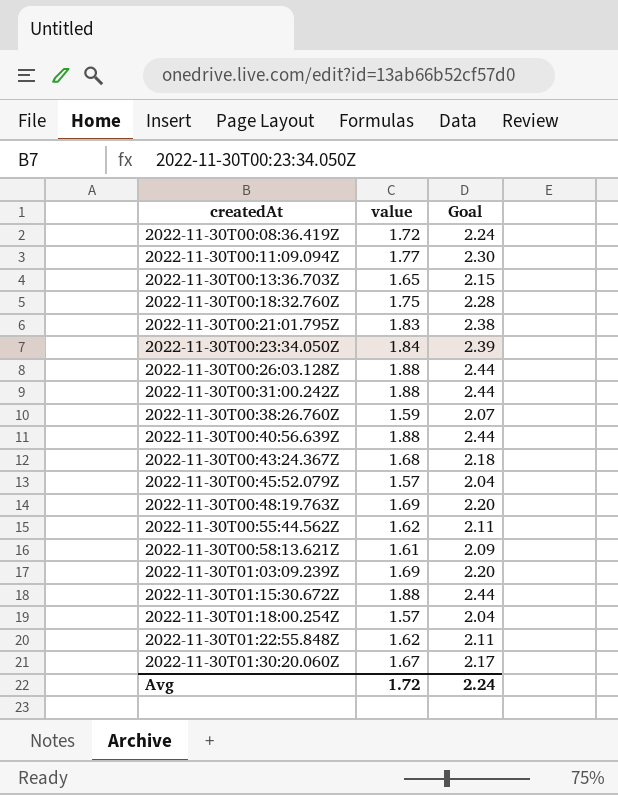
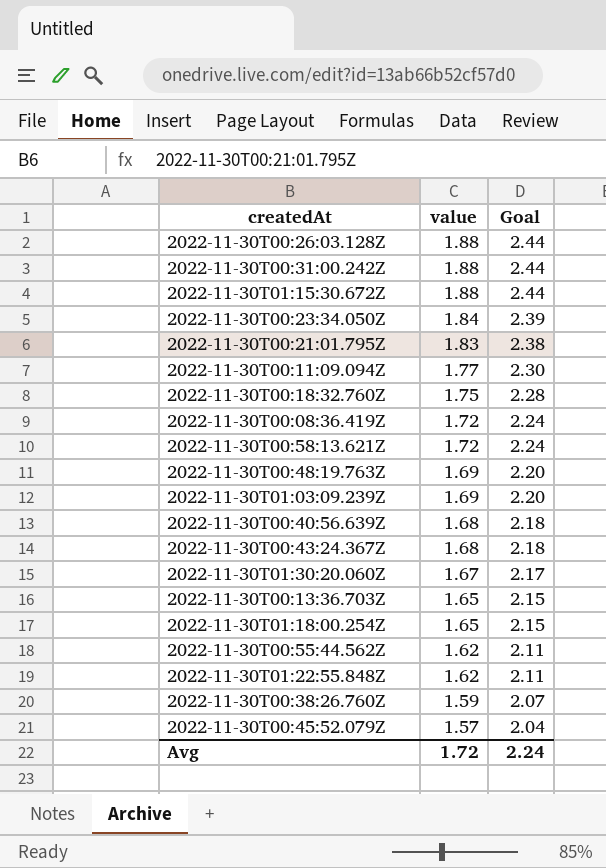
row order: createdAt ascending -> value descending
2022-11-30T00:58:13.621Z | value: 1.61 -> 1.72
2022-11-30T00:58:13.621Z | Goal: 2.09 -> 2.24
2022-11-30T00:40:56.639Z | value: 1.88 -> 1.68
2022-11-30T00:40:56.639Z | Goal: 2.44 -> 2.18
2022-11-30T01:18:00.254Z | value: 1.57 -> 1.65
2022-11-30T01:18:00.254Z | Goal: 2.04 -> 2.15

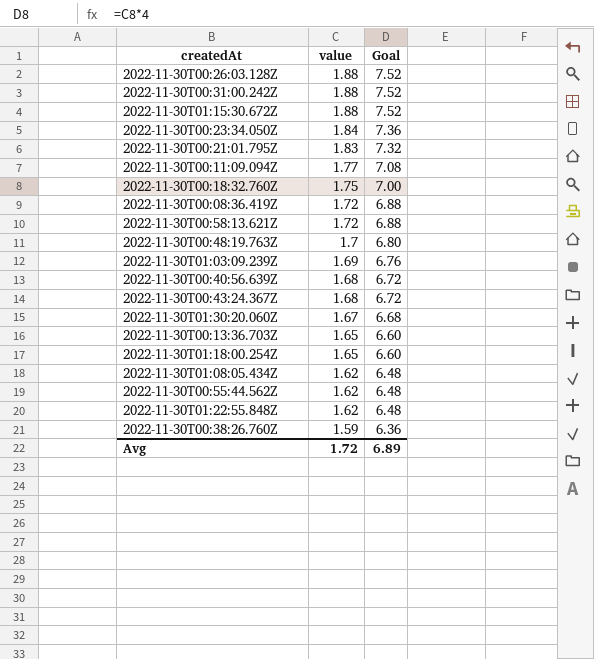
column Goal | formula: [value] * 1.3 -> [value] * 4
row 2022-11-30T00:45:52.079Z: 1.57 | 2.04 -> none
2022-11-30T00:48:19.763Z | value: 1.69 -> 1.7
row 2022-11-30T01:08:05.434Z: none -> 1.62 | 6.48
Avg | Goal: 2.24 -> 6.89

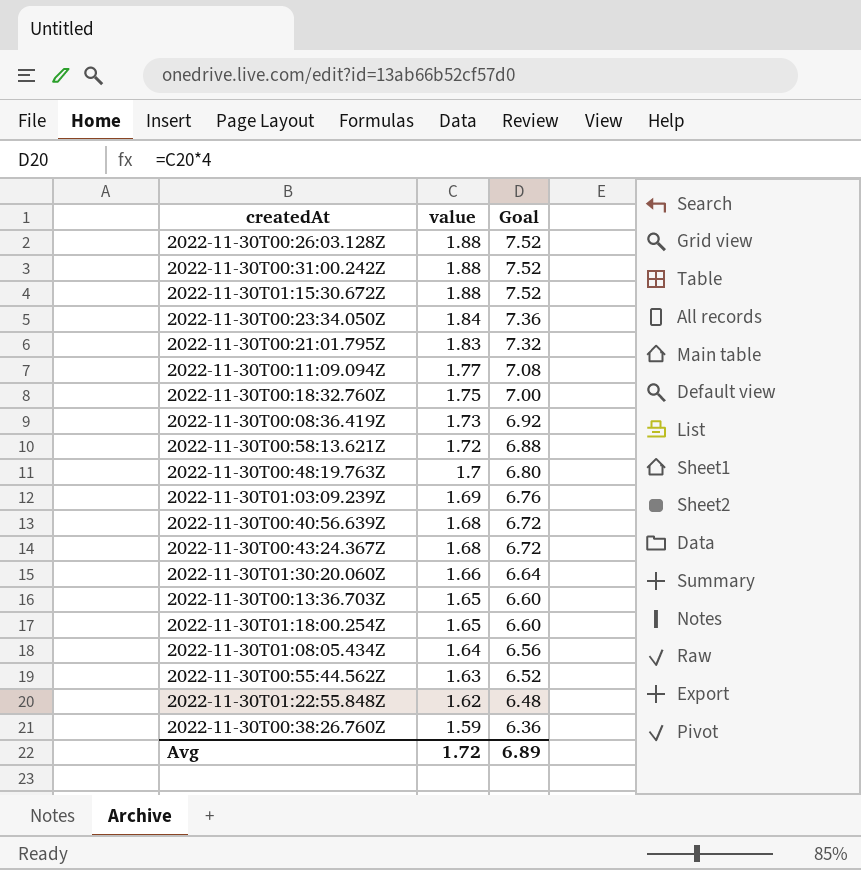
2022-11-30T00:08:36.419Z | value: 1.72 -> 1.73
2022-11-30T00:08:36.419Z | Goal: 6.88 -> 6.92
2022-11-30T01:30:20.060Z | value: 1.67 -> 1.66
2022-11-30T01:30:20.060Z | Goal: 6.68 -> 6.64
2022-11-30T01:08:05.434Z | value: 1.62 -> 1.64
2022-11-30T01:08:05.434Z | Goal: 6.48 -> 6.56
2022-11-30T00:55:44.562Z | value: 1.62 -> 1.63
2022-11-30T00:55:44.562Z | Goal: 6.48 -> 6.52

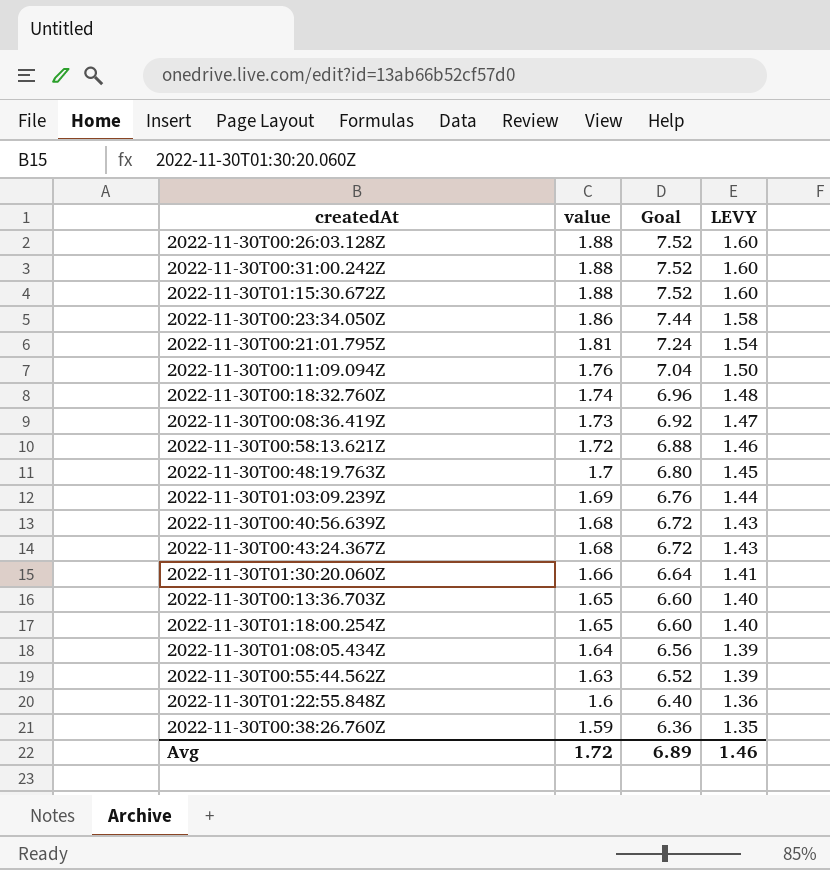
column LEVY | formula: none -> [value] * 0.85
2022-11-30T00:23:34.050Z | value: 1.84 -> 1.86
2022-11-30T00:23:34.050Z | Goal: 7.36 -> 7.44
2022-11-30T00:21:01.795Z | value: 1.83 -> 1.81
2022-11-30T00:21:01.795Z | Goal: 7.32 -> 7.24
2022-11-30T00:11:09.094Z | value: 1.77 -> 1.76
2022-11-30T00:11:09.094Z | Goal: 7.08 -> 7.04
2022-11-30T00:18:32.760Z | value: 1.75 -> 1.74
2022-11-30T00:18:32.760Z | Goal: 7.00 -> 6.96
2022-11-30T01:22:55.848Z | value: 1.62 -> 1.6
2022-11-30T01:22:55.848Z | Goal: 6.48 -> 6.40

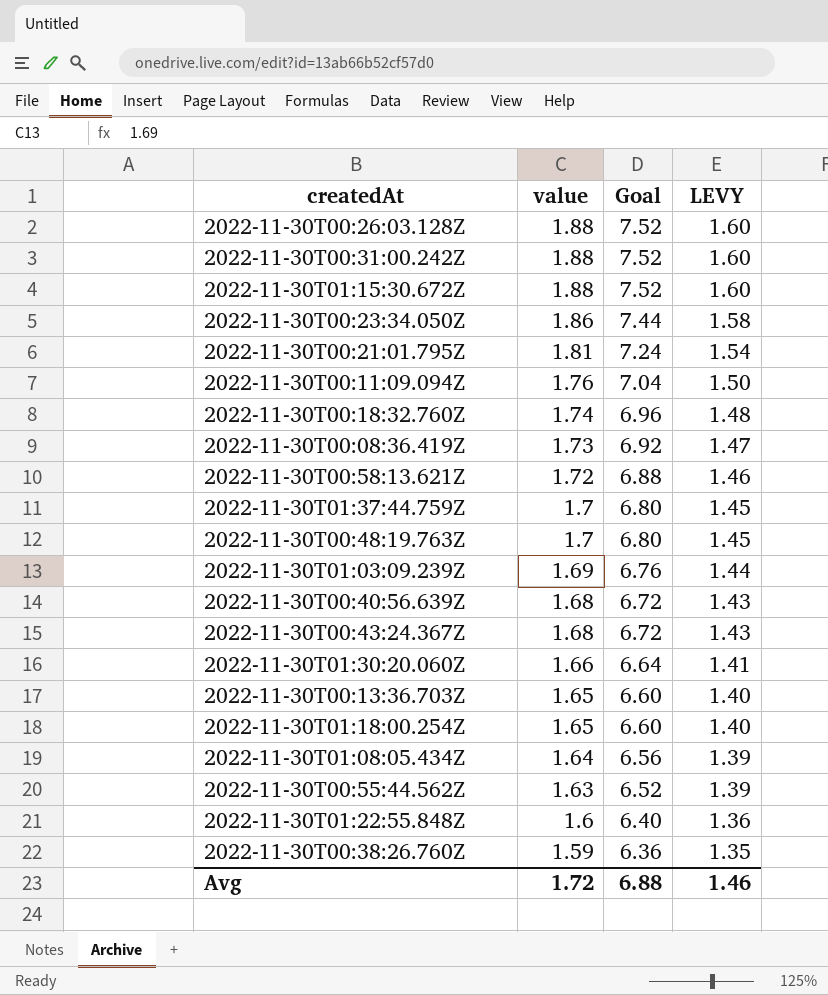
row 2022-11-30T01:37:44.759Z: none -> 1.7 | 6.80 | 1.45
Avg | Goal: 6.89 -> 6.88

